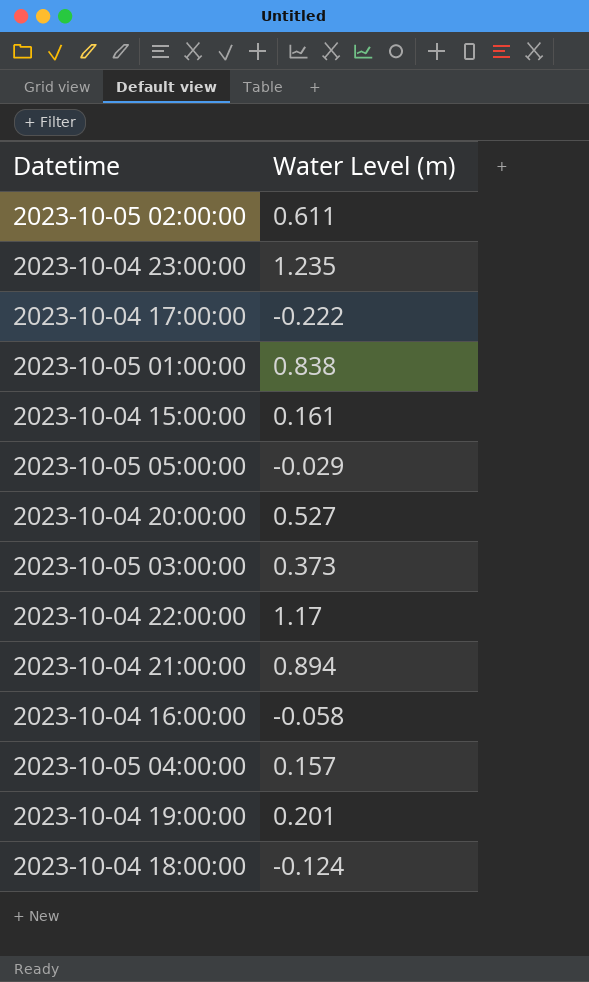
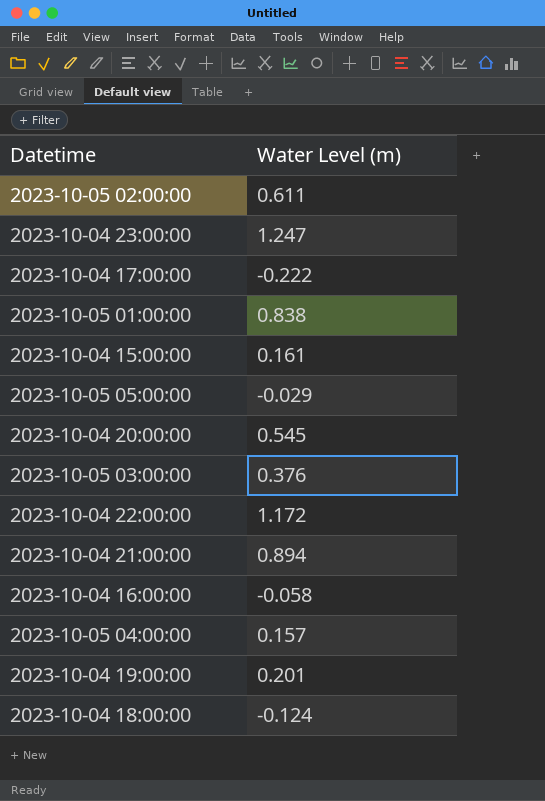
2023-10-04 23:00:00 | Water Level (m): 1.235 -> 1.247
2023-10-04 20:00:00 | Water Level (m): 0.527 -> 0.545
2023-10-05 03:00:00 | Water Level (m): 0.373 -> 0.376
2023-10-04 22:00:00 | Water Level (m): 1.17 -> 1.172

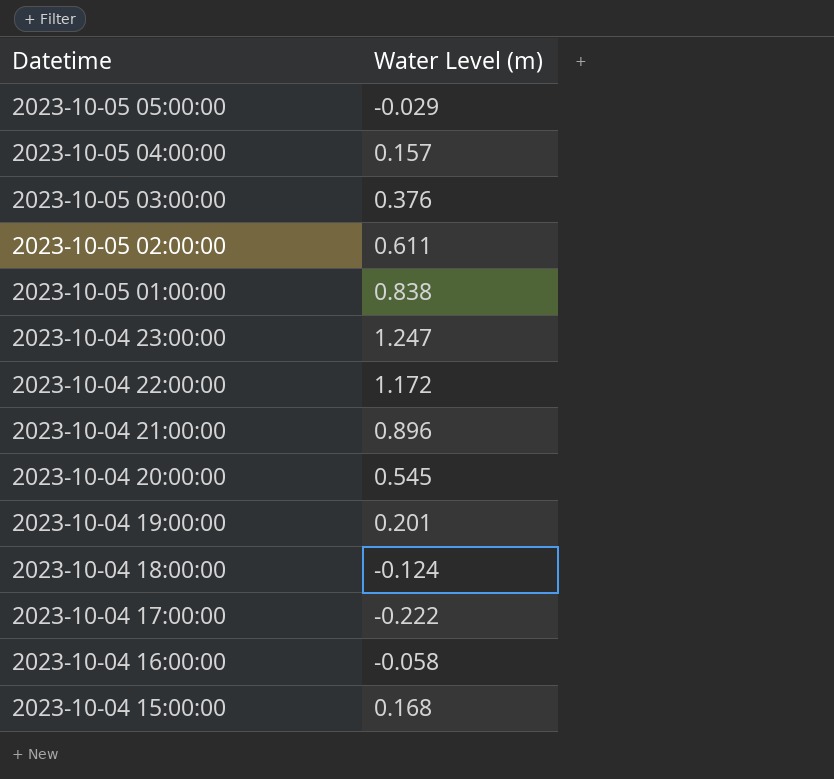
row order: none -> Datetime descending
2023-10-04 21:00:00 | Water Level (m): 0.894 -> 0.896
2023-10-04 15:00:00 | Water Level (m): 0.161 -> 0.168

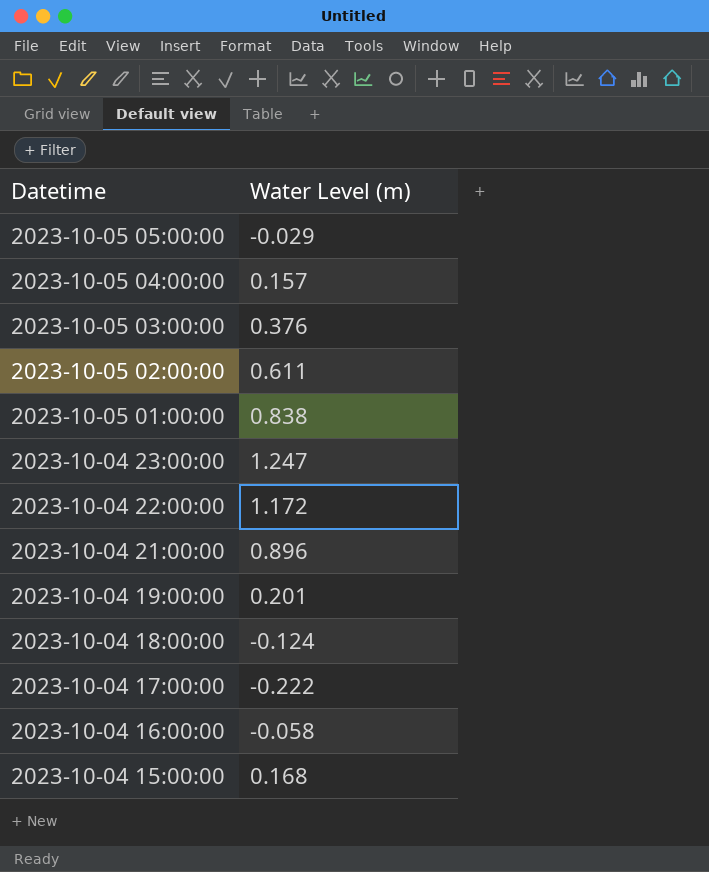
row 2023-10-04 20:00:00: 0.545 -> none

